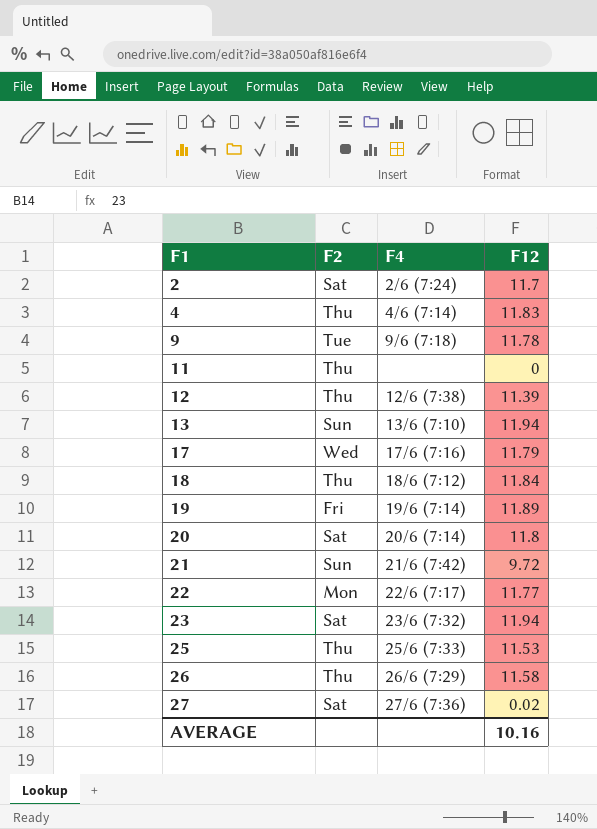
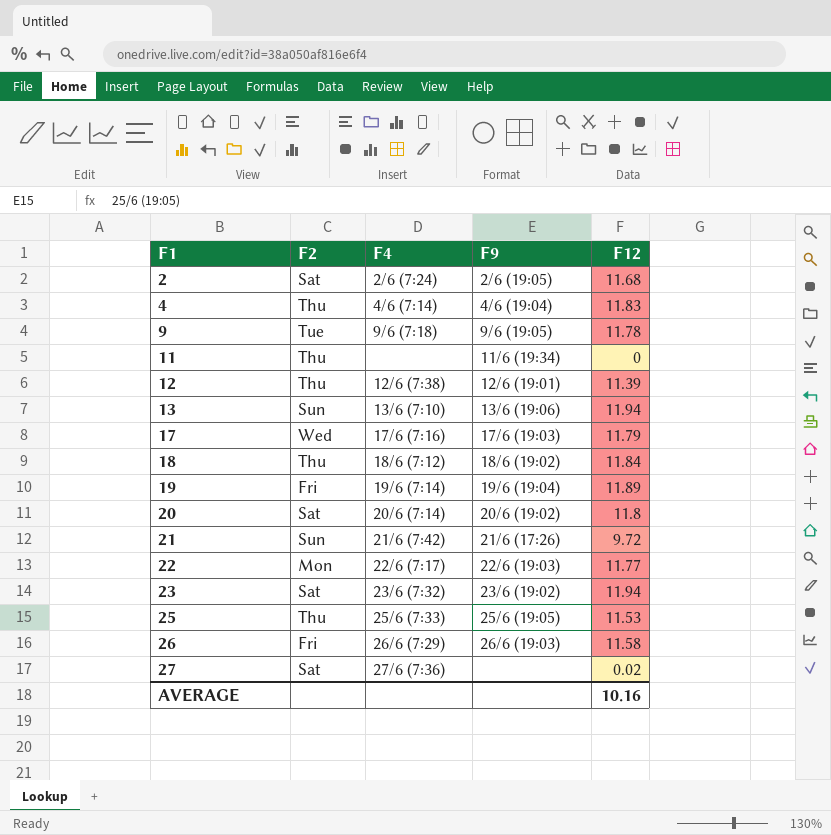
column F9 | position: none -> 4
2 | F12: 11.7 -> 11.68
26 | F2: Thu -> Fri

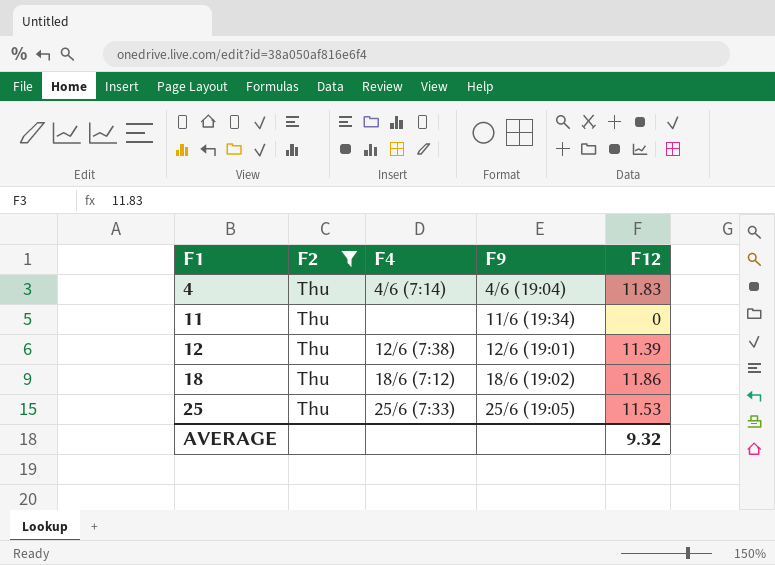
filter: none -> F2 = Thu
18 | F12: 11.84 -> 11.86
AVERAGE | F12: 10.16 -> 9.32

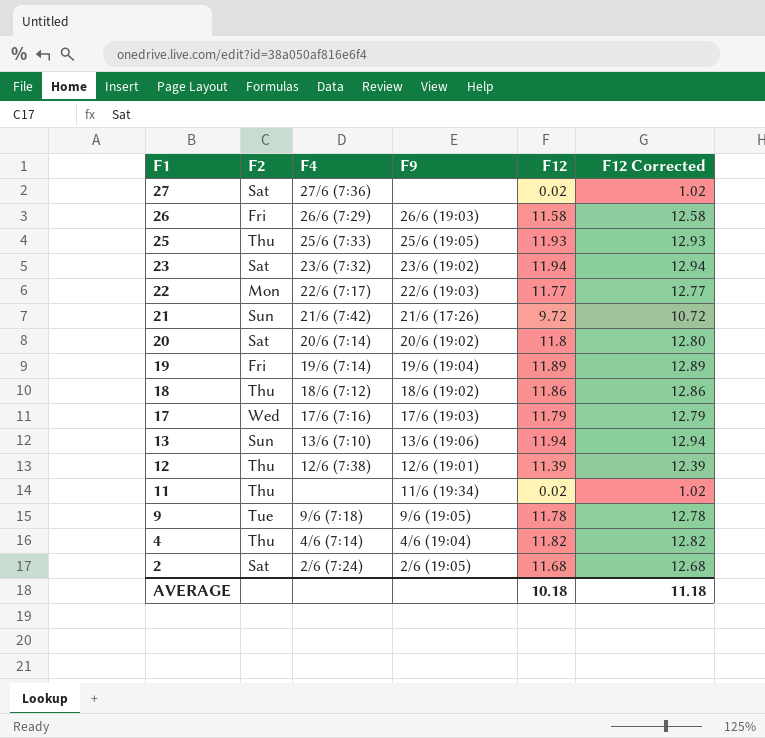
filter: F2 = Thu -> none
row order: F1 ascending -> F1 descending
column F12 Corrected | formula: none -> [F12] + 1
25 | F12: 11.53 -> 11.93
11 | F12: 0 -> 0.02
4 | F12: 11.83 -> 11.82
AVERAGE | F12: 9.32 -> 10.18

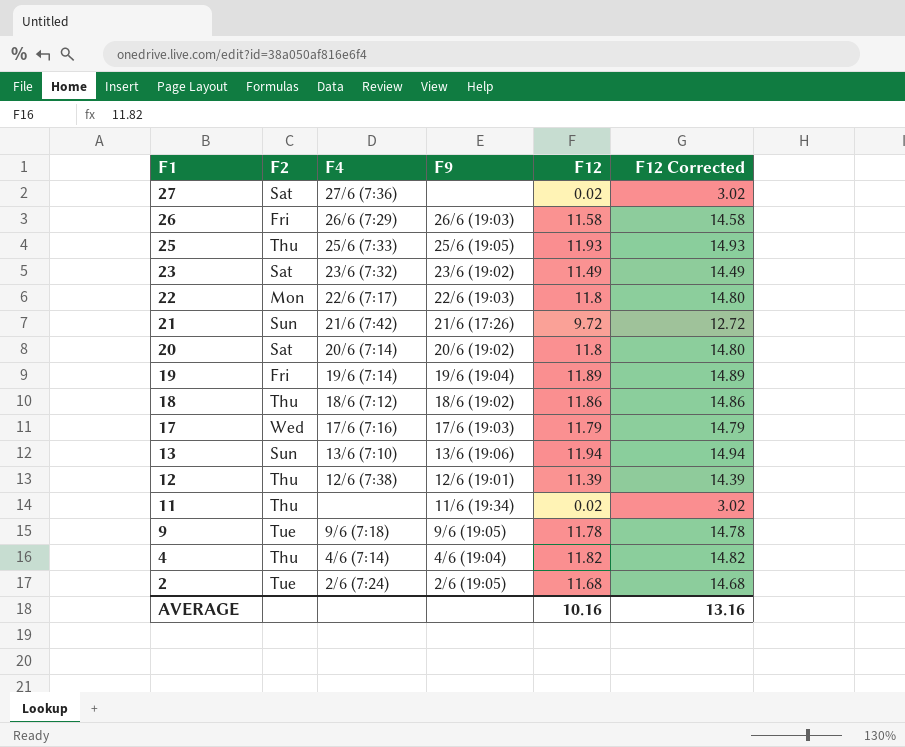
column F12 Corrected | formula: [F12] + 1 -> [F12] + 3
23 | F12: 11.94 -> 11.49
22 | F12: 11.77 -> 11.8
2 | F2: Sat -> Tue
AVERAGE | F12: 10.18 -> 10.16
AVERAGE | F12 Corrected: 11.18 -> 13.16

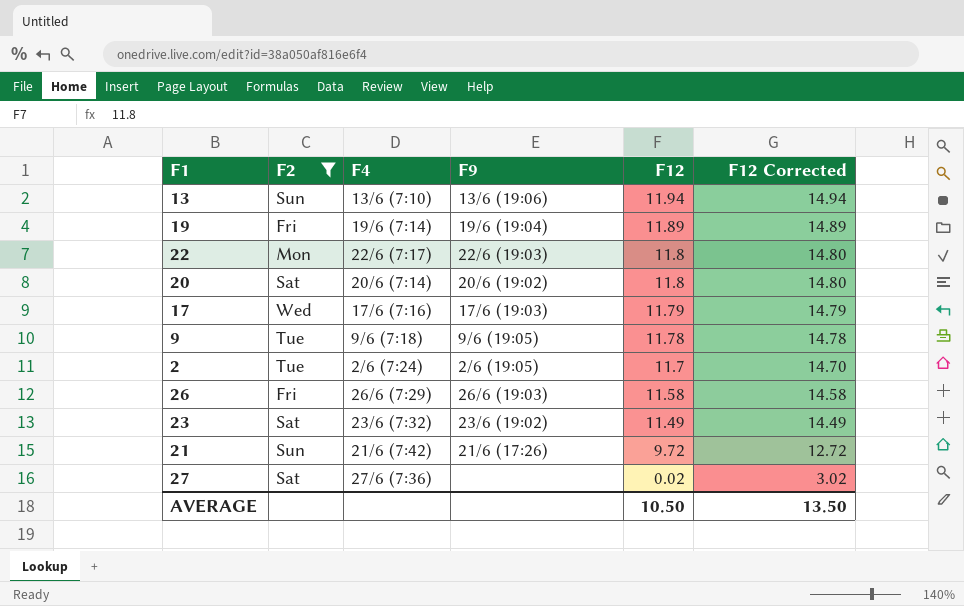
filter: none -> F2 != Thu
row order: F1 descending -> F12 descending
2 | F12: 11.68 -> 11.7
2 | F12 Corrected: 14.68 -> 14.70
AVERAGE | F12: 10.16 -> 10.50
AVERAGE | F12 Corrected: 13.16 -> 13.50

